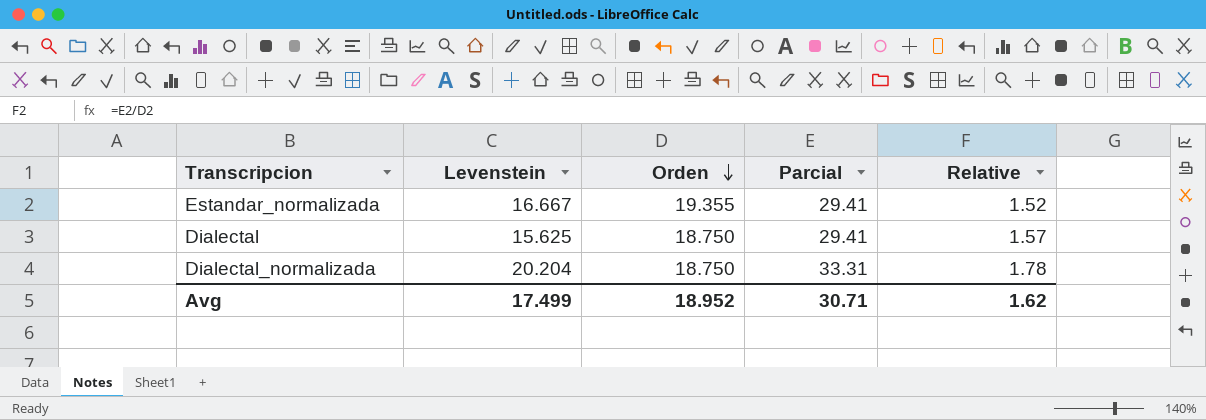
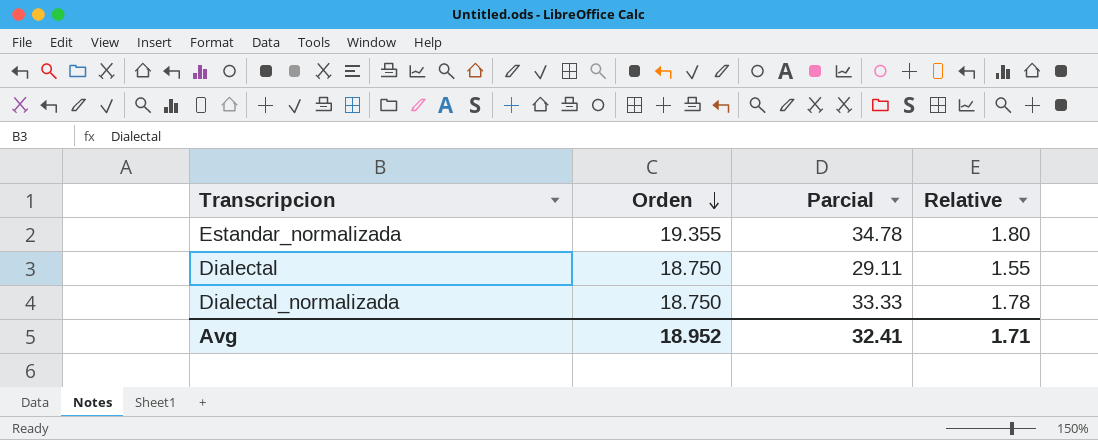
column Levenstein | position: 2 -> none
Estandar_normalizada | Parcial: 29.41 -> 34.78
Estandar_normalizada | Relative: 1.52 -> 1.80
Dialectal | Parcial: 29.41 -> 29.11
Dialectal | Relative: 1.57 -> 1.55
Dialectal_normalizada | Parcial: 33.31 -> 33.33
Avg | Parcial: 30.71 -> 32.41
Avg | Relative: 1.62 -> 1.71

